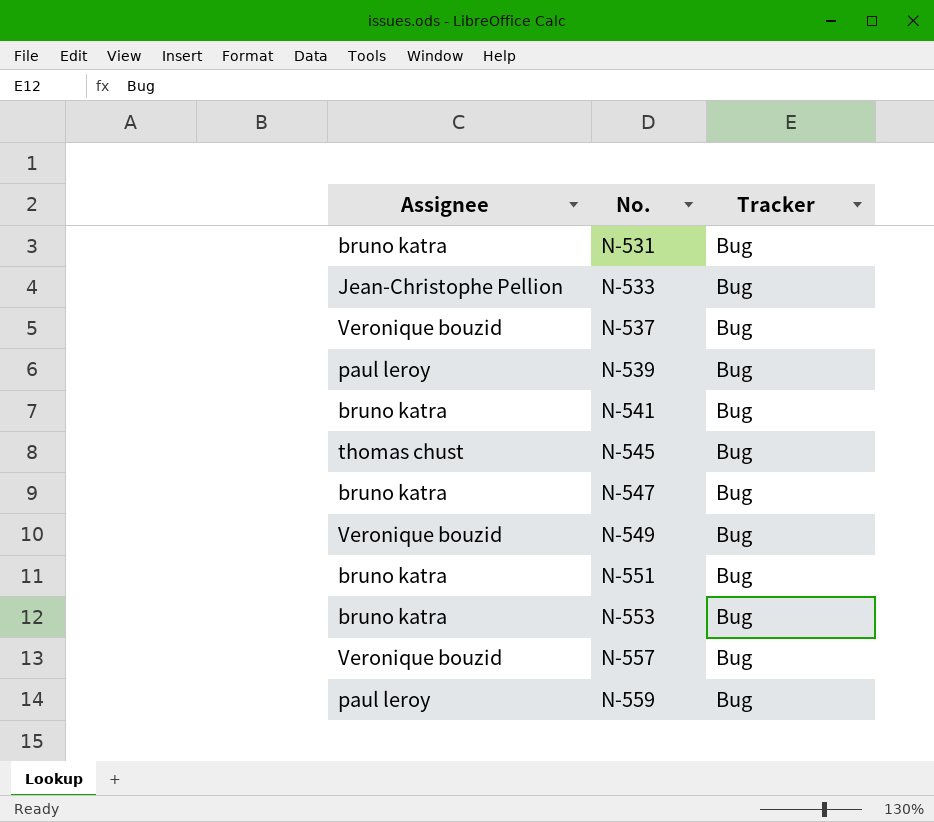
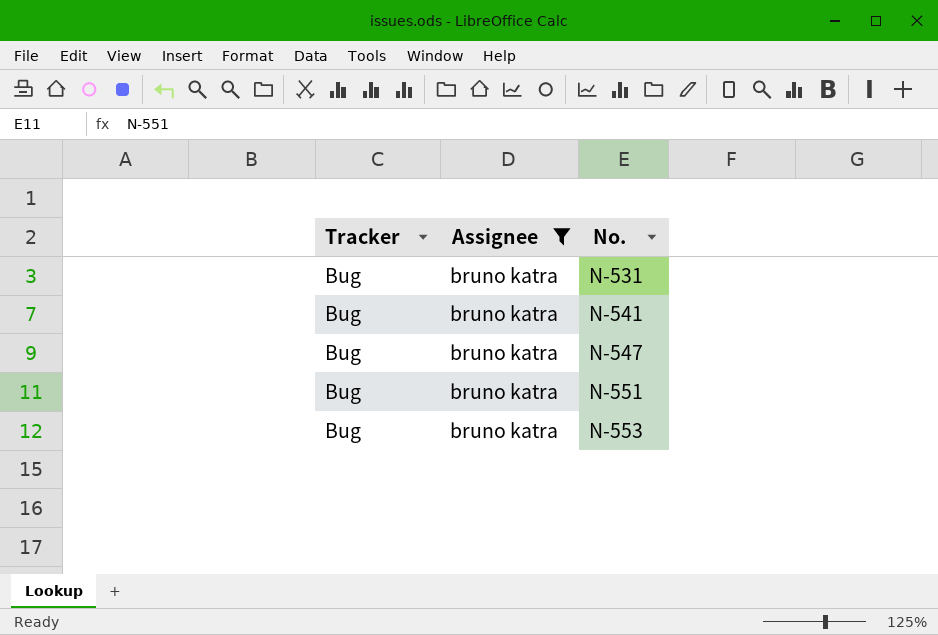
filter: none -> Assignee = bruno katra
column Tracker | position: 3 -> 1

